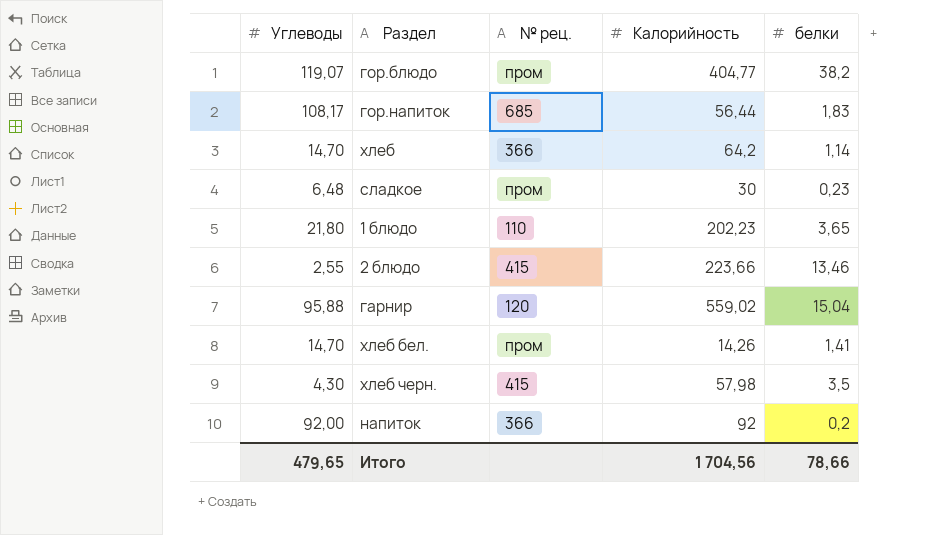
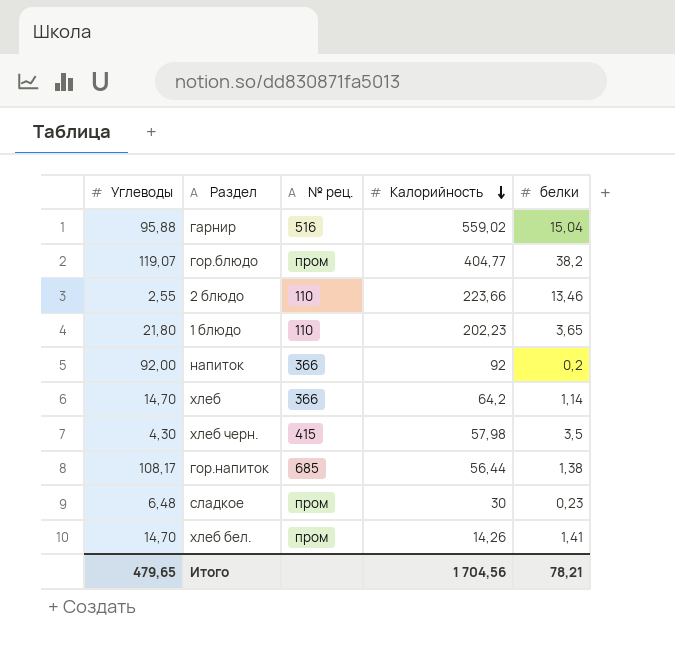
row order: none -> Калорийность descending
гарнир | № рец.: 120 -> 516
2 блюдо | № рец.: 415 -> 110
гор.напиток | белки: 1,83 -> 1,38
Итого | белки: 78,66 -> 78,21

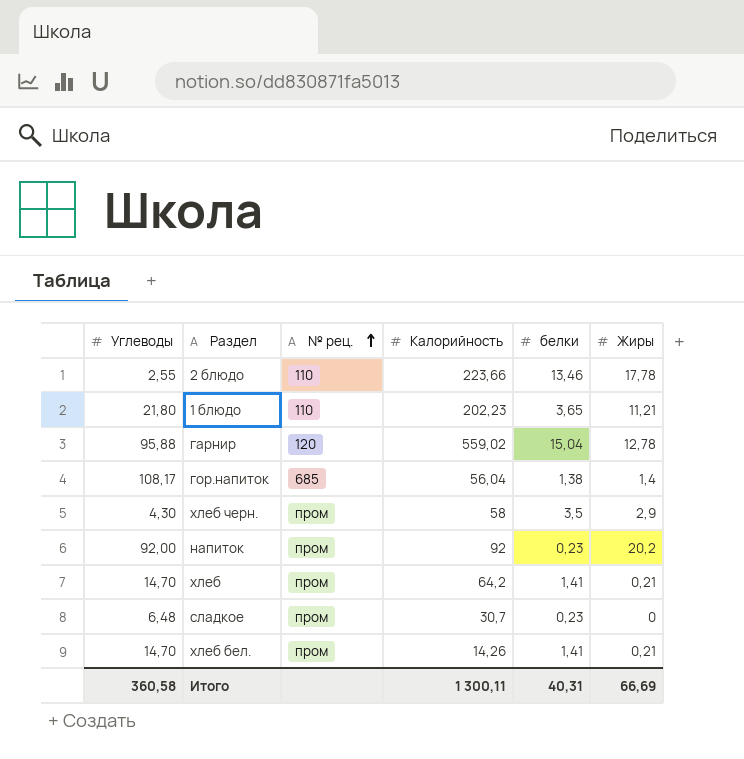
row order: Калорийность descending -> № рец. ascending
column Жиры | position: none -> 6
row гор.блюдо: 119,07 | пром | 404,77 | 38,2 -> none
гарнир | № рец.: 516 -> 120
гор.напиток | Калорийность: 56,44 -> 56,04
хлеб черн. | № рец.: 415 -> пром
хлеб черн. | Калорийность: 57,98 -> 58
напиток | № рец.: 366 -> пром
напиток | белки: 0,2 -> 0,23
хлеб | № рец.: 366 -> пром
хлеб | белки: 1,14 -> 1,41
сладкое | Калорийность: 30 -> 30,7
Итого | Углеводы: 479,65 -> 360,58
Итого | Калорийность: 1 704,56 -> 1 300,11
Итого | белки: 78,21 -> 40,31

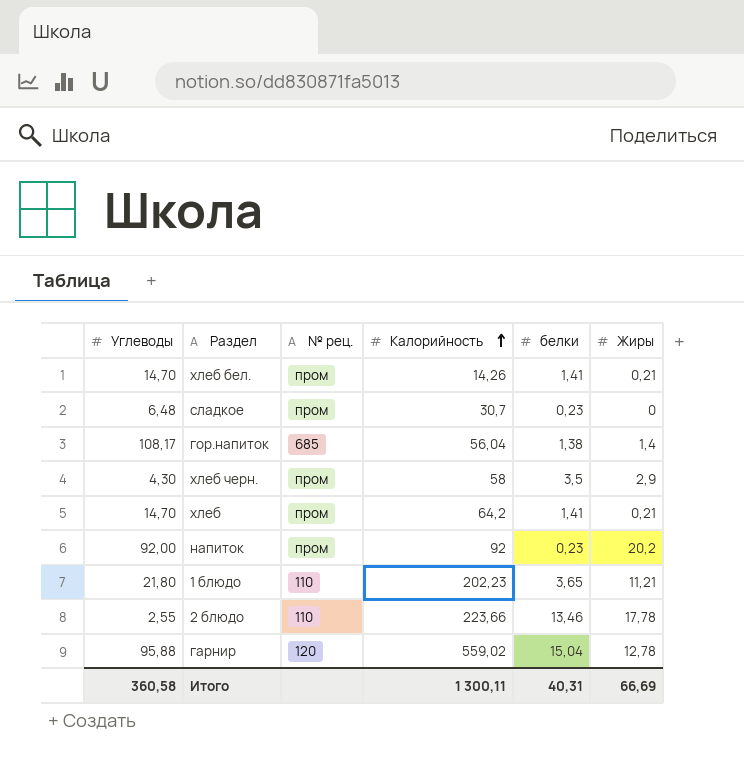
row order: № рец. ascending -> Калорийность ascending

